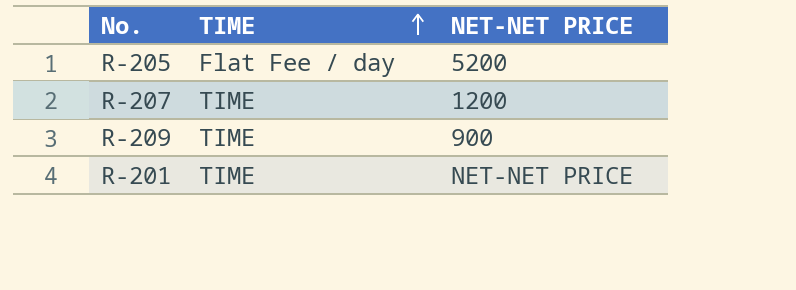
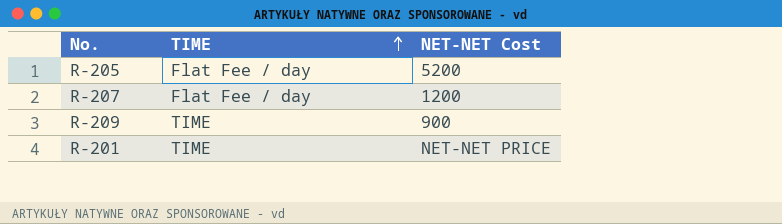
column name: NET-NET PRICE -> NET-NET Cost
R-207 | TIME: TIME -> Flat Fee / day

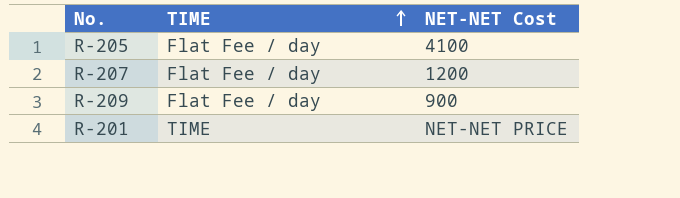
R-205 | NET-NET Cost: 5200 -> 4100
R-209 | TIME: TIME -> Flat Fee / day

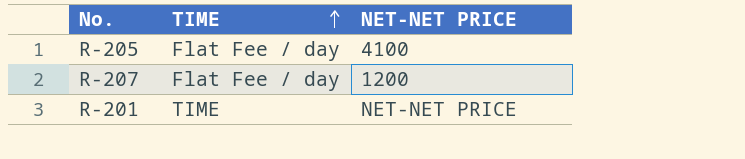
column name: NET-NET Cost -> NET-NET PRICE
row R-209: Flat Fee / day | 900 -> none

